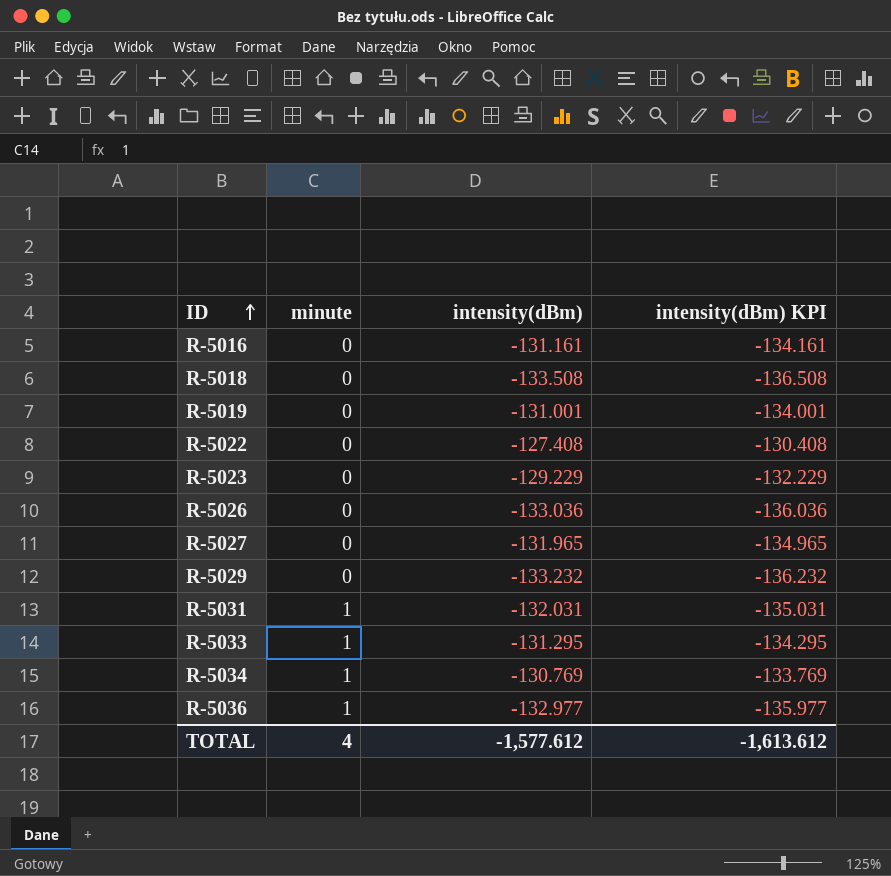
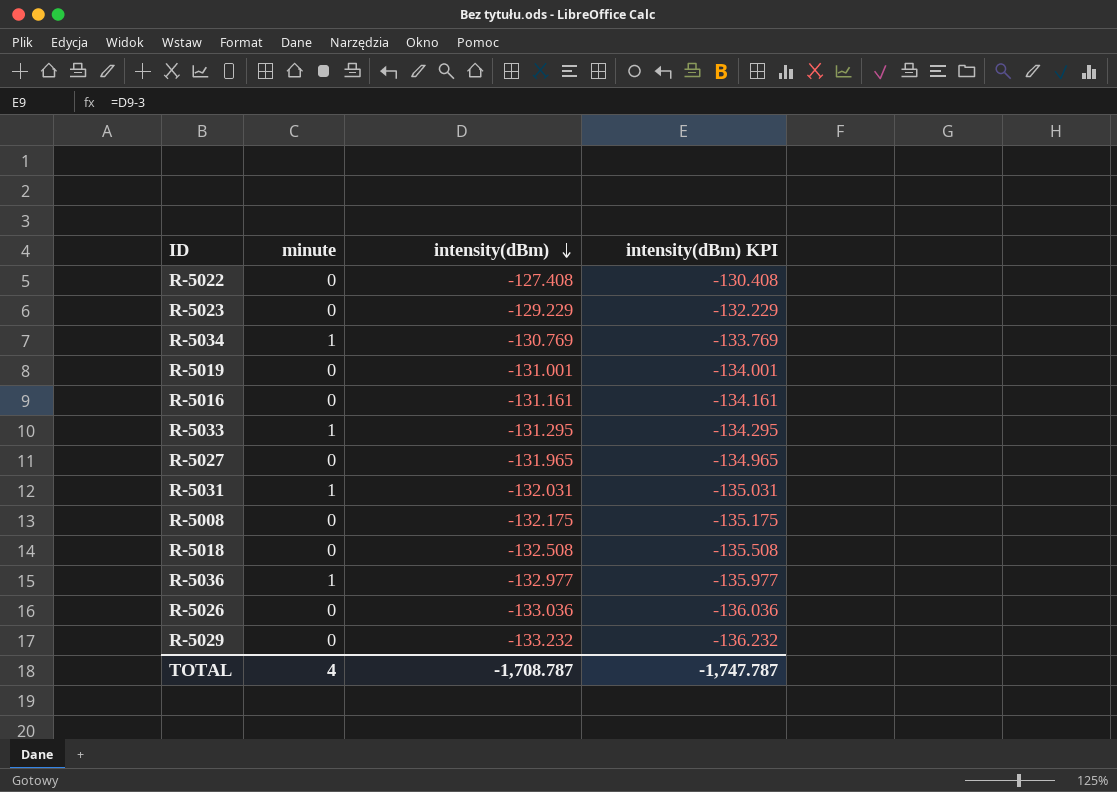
row order: ID ascending -> intensity(dBm) descending
row R-5008: none -> 0 | -132.175 | -135.175
R-5018 | intensity(dBm): -133.508 -> -132.508
R-5018 | intensity(dBm) KPI: -136.508 -> -135.508
TOTAL | intensity(dBm): -1,577.612 -> -1,708.787
TOTAL | intensity(dBm) KPI: -1,613.612 -> -1,747.787

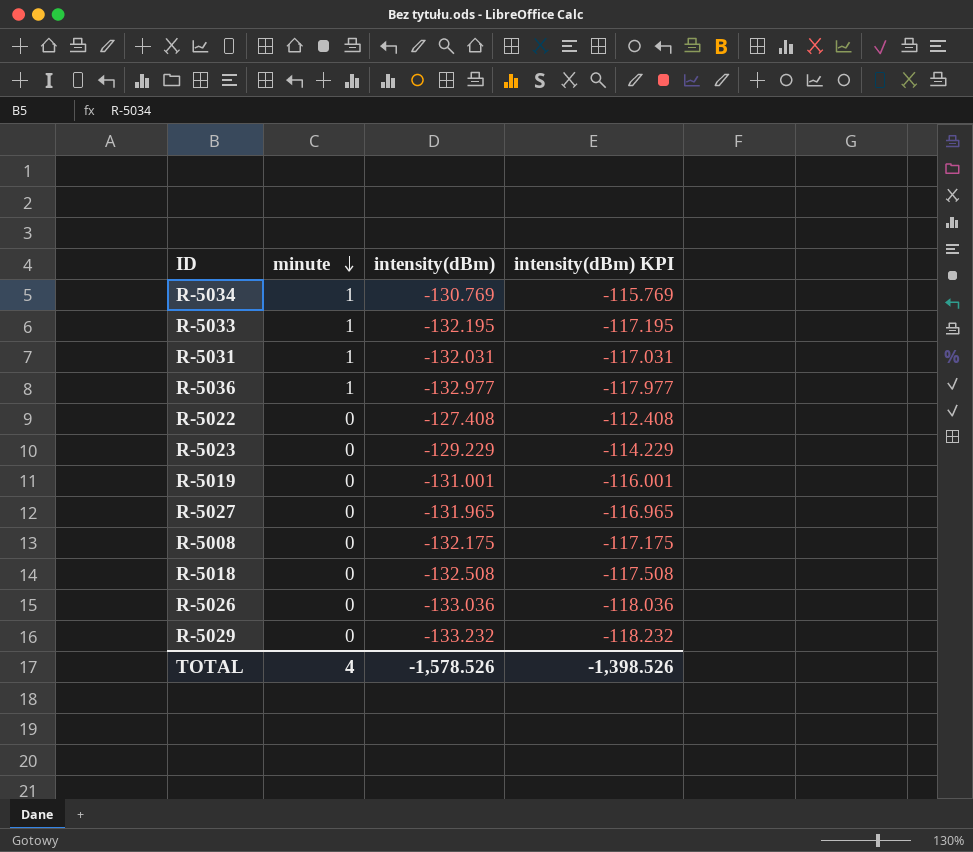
row order: intensity(dBm) descending -> minute descending
column intensity(dBm) KPI | formula: [intensity(dBm)] - 3 -> [intensity(dBm)] + 15
row R-5016: 0 | -131.161 | -134.161 -> none
R-5033 | intensity(dBm): -131.295 -> -132.195
TOTAL | intensity(dBm): -1,708.787 -> -1,578.526
TOTAL | intensity(dBm) KPI: -1,747.787 -> -1,398.526

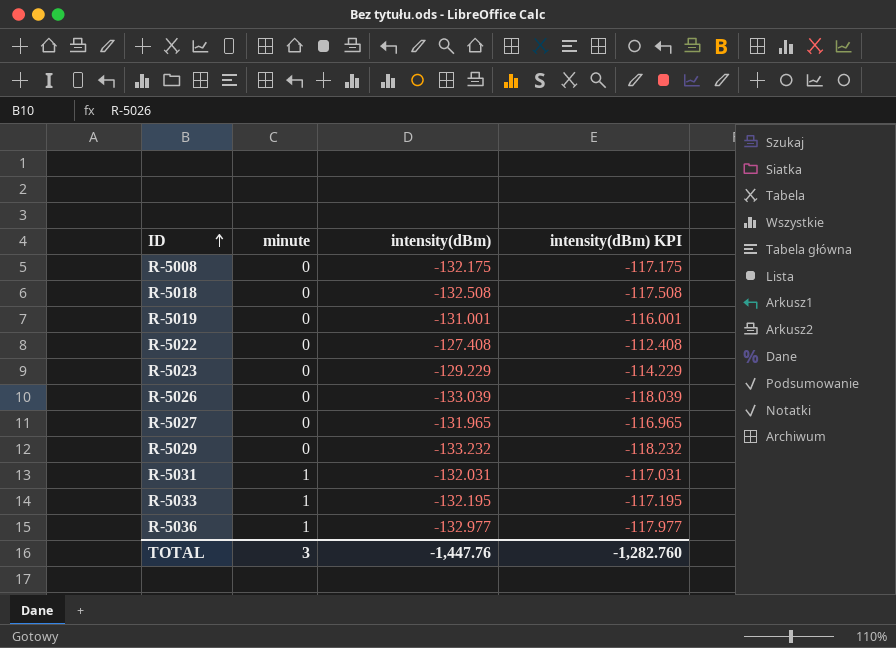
row order: minute descending -> ID ascending
row R-5034: 1 | -130.769 | -115.769 -> none
R-5026 | intensity(dBm): -133.036 -> -133.039
R-5026 | intensity(dBm) KPI: -118.036 -> -118.039
TOTAL | minute: 4 -> 3
TOTAL | intensity(dBm): -1,578.526 -> -1,447.76
TOTAL | intensity(dBm) KPI: -1,398.526 -> -1,282.760

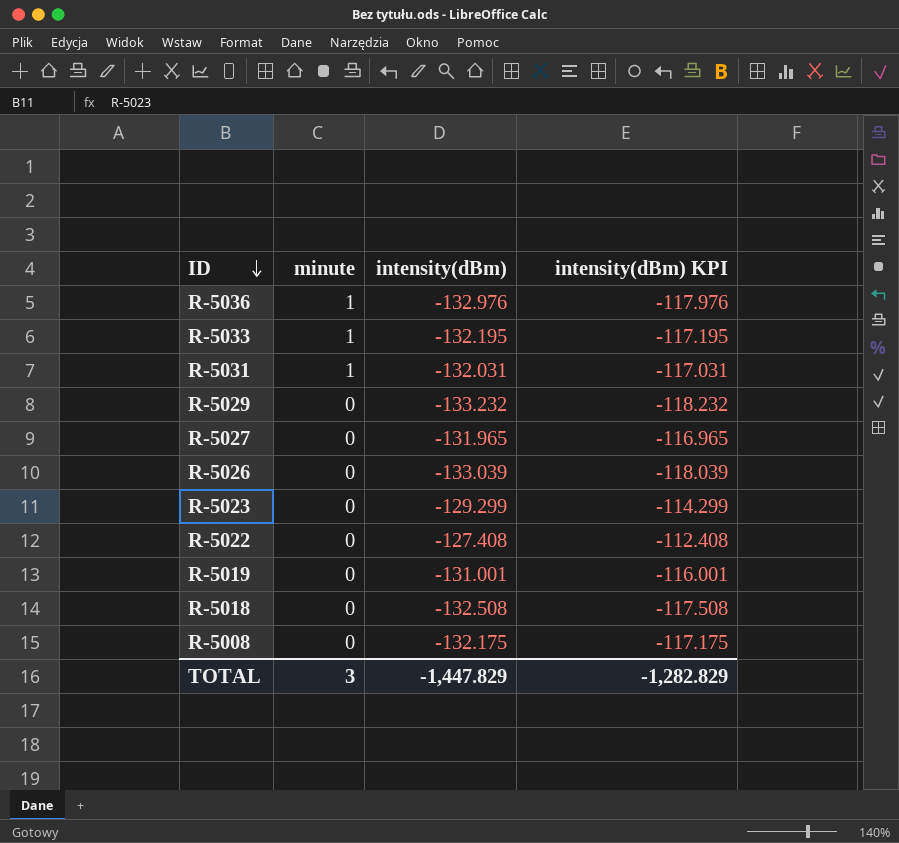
row order: ID ascending -> ID descending
R-5036 | intensity(dBm): -132.977 -> -132.976
R-5036 | intensity(dBm) KPI: -117.977 -> -117.976
R-5023 | intensity(dBm): -129.229 -> -129.299
R-5023 | intensity(dBm) KPI: -114.229 -> -114.299
TOTAL | intensity(dBm): -1,447.76 -> -1,447.829
TOTAL | intensity(dBm) KPI: -1,282.760 -> -1,282.829

